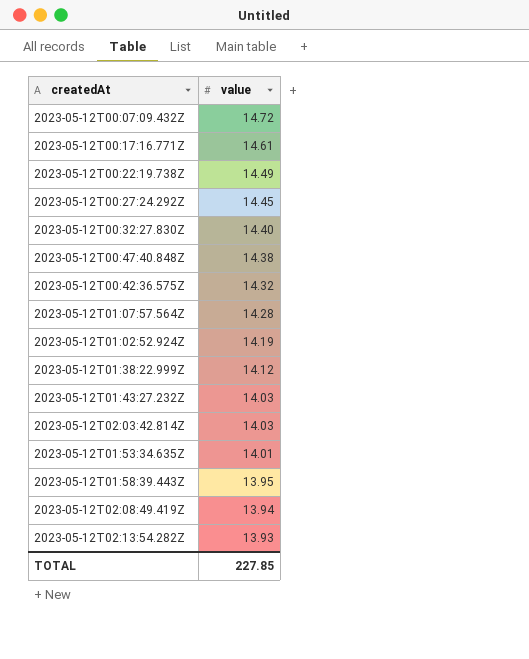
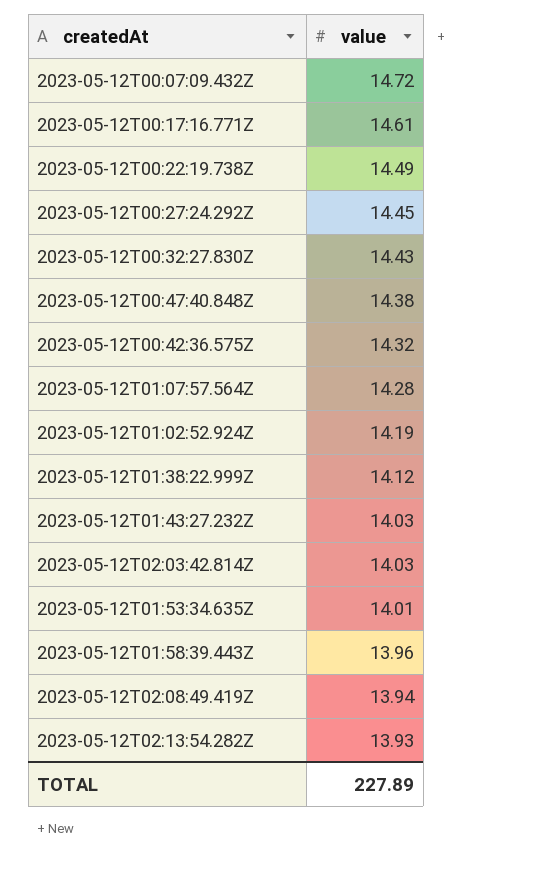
2023-05-12T00:32:27.830Z | value: 14.40 -> 14.43
2023-05-12T01:58:39.443Z | value: 13.95 -> 13.96
TOTAL | value: 227.85 -> 227.89

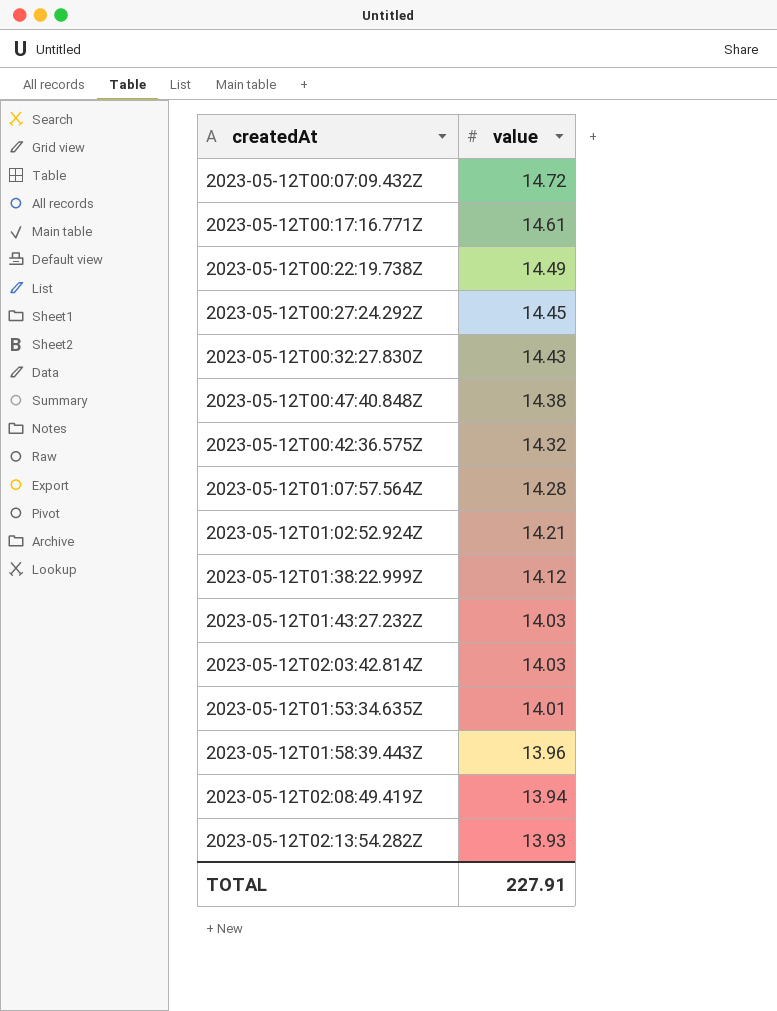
2023-05-12T01:02:52.924Z | value: 14.19 -> 14.21
TOTAL | value: 227.89 -> 227.91

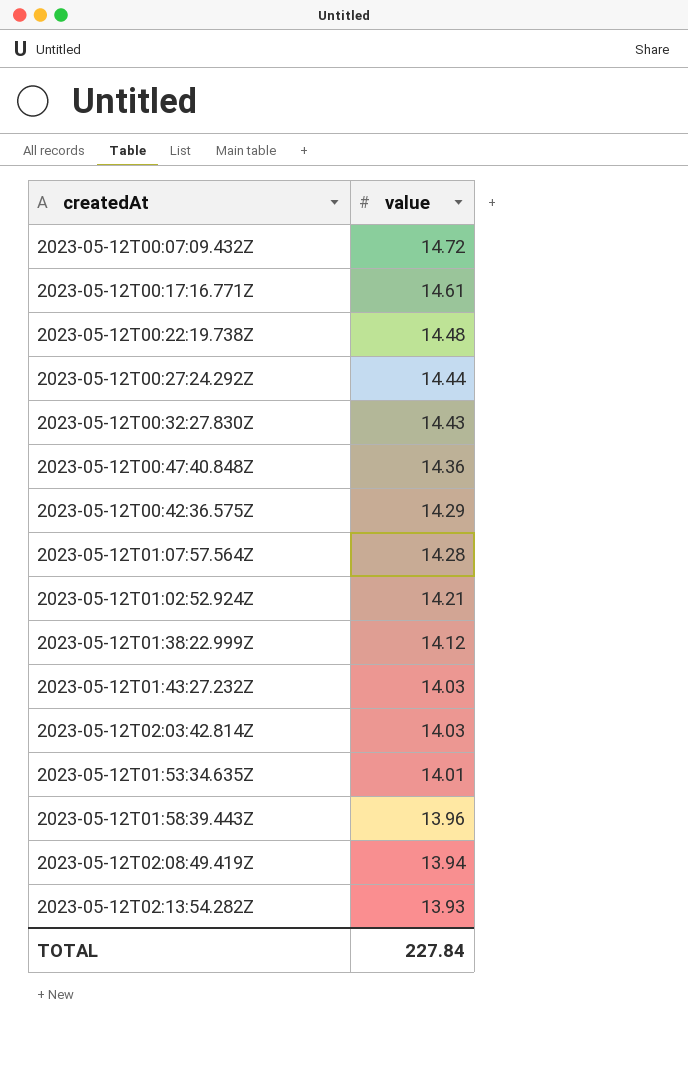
2023-05-12T00:22:19.738Z | value: 14.49 -> 14.48
2023-05-12T00:27:24.292Z | value: 14.45 -> 14.44
2023-05-12T00:47:40.848Z | value: 14.38 -> 14.36
2023-05-12T00:42:36.575Z | value: 14.32 -> 14.29
TOTAL | value: 227.91 -> 227.84

